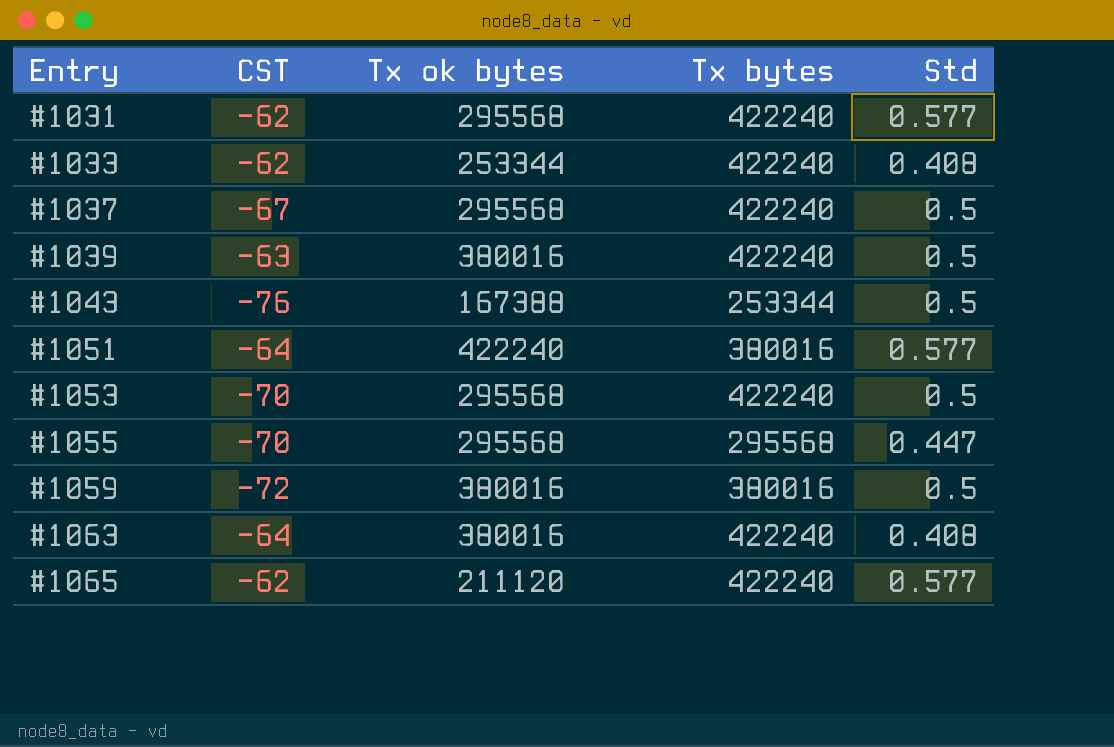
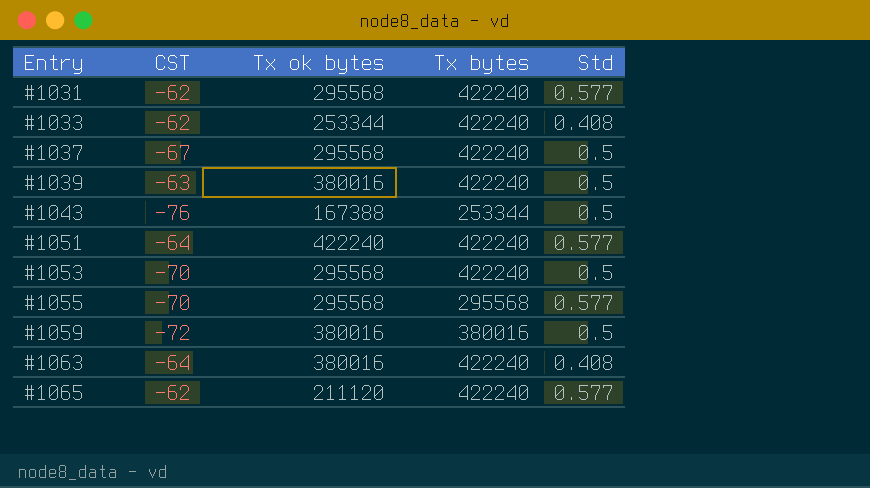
#1051 | Tx bytes: 380016 -> 422240
#1055 | Std: 0.447 -> 0.577

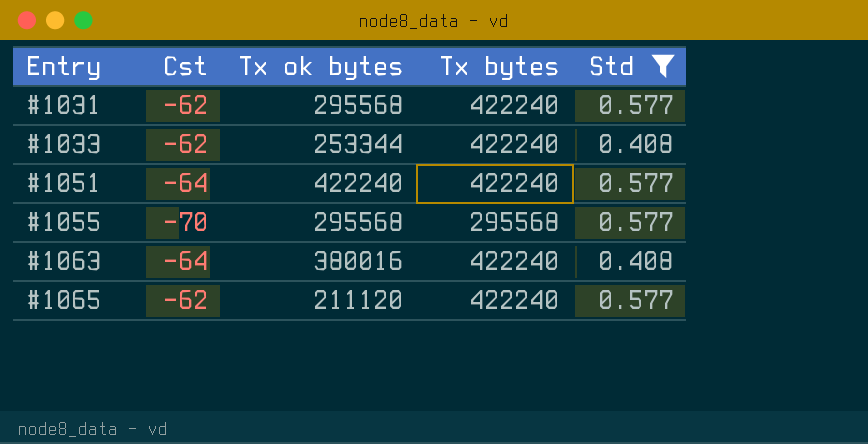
filter: none -> Std != 0.5
column name: CST -> Cst

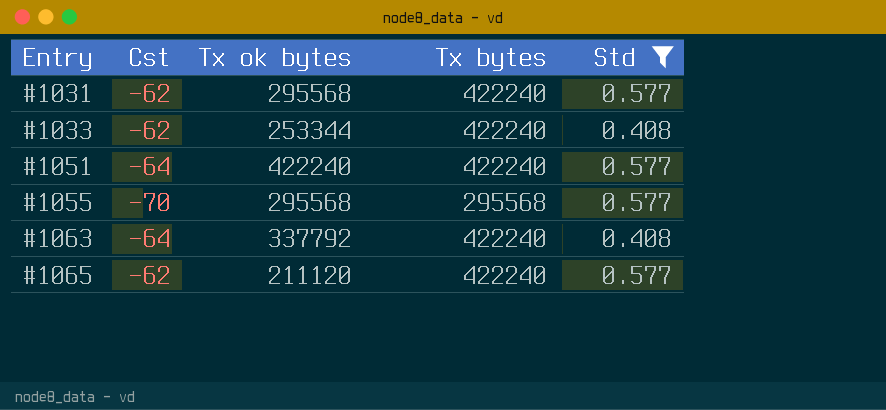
#1063 | Tx ok bytes: 380016 -> 337792

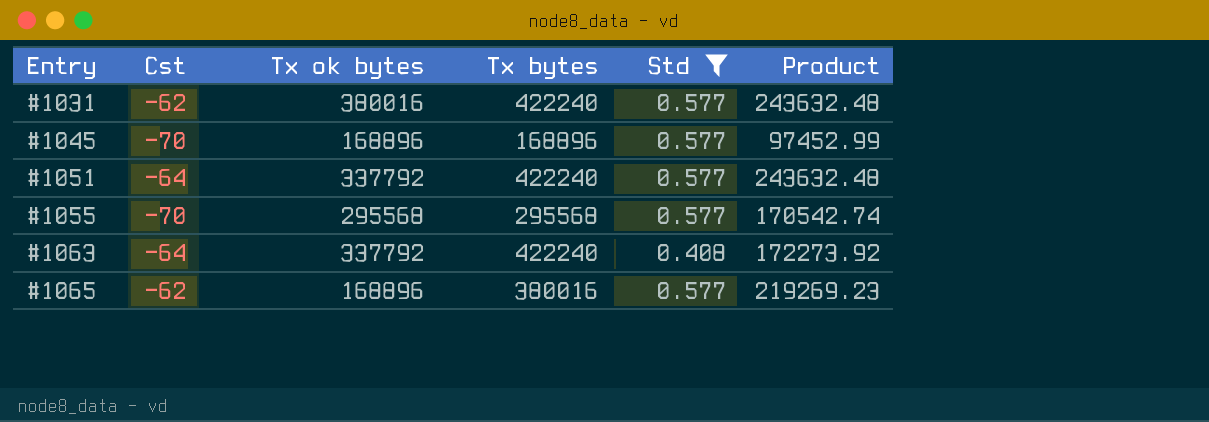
column Product | formula: none -> [Tx bytes] * [Std]
row #1033: -62 | 253344 | 422240 | 0.408 -> none
#1031 | Tx ok bytes: 295568 -> 380016
row #1045: none -> -70 | 168896 | 168896 | 0.577 | 97452.99
#1051 | Tx ok bytes: 422240 -> 337792
#1065 | Tx ok bytes: 211120 -> 168896
#1065 | Tx bytes: 422240 -> 380016

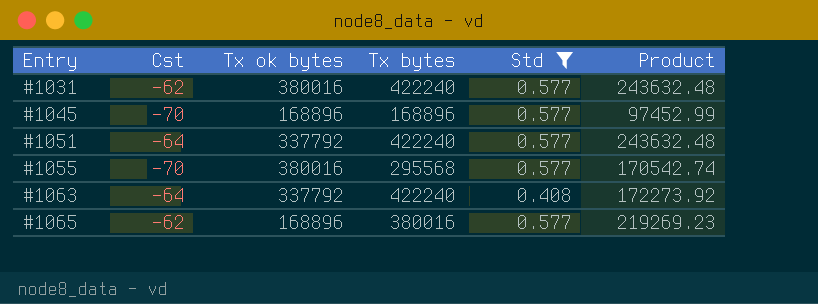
#1055 | Tx ok bytes: 295568 -> 380016

